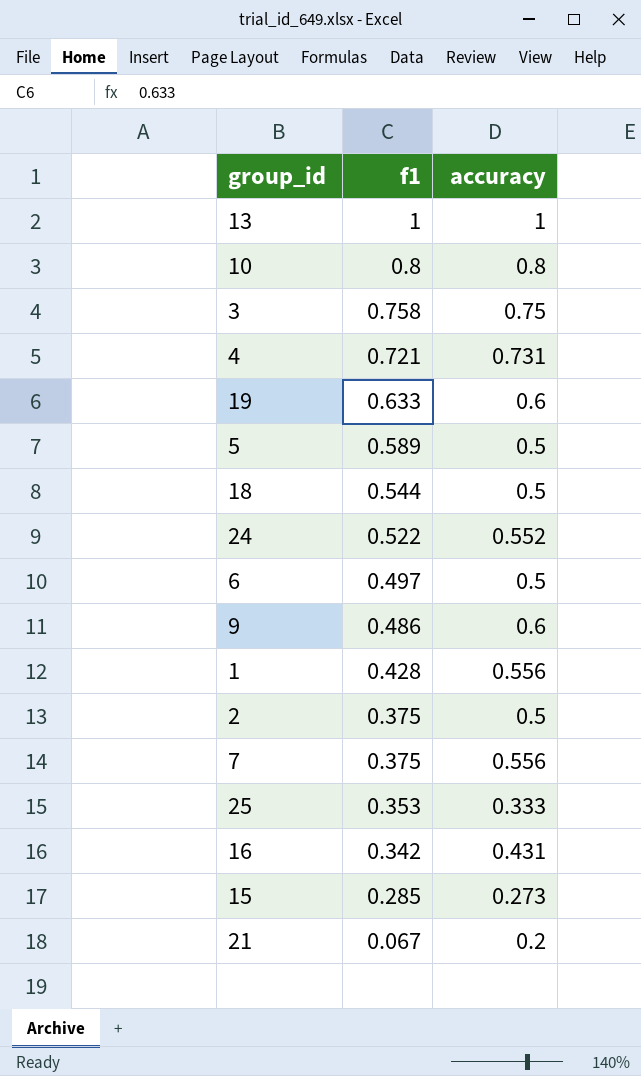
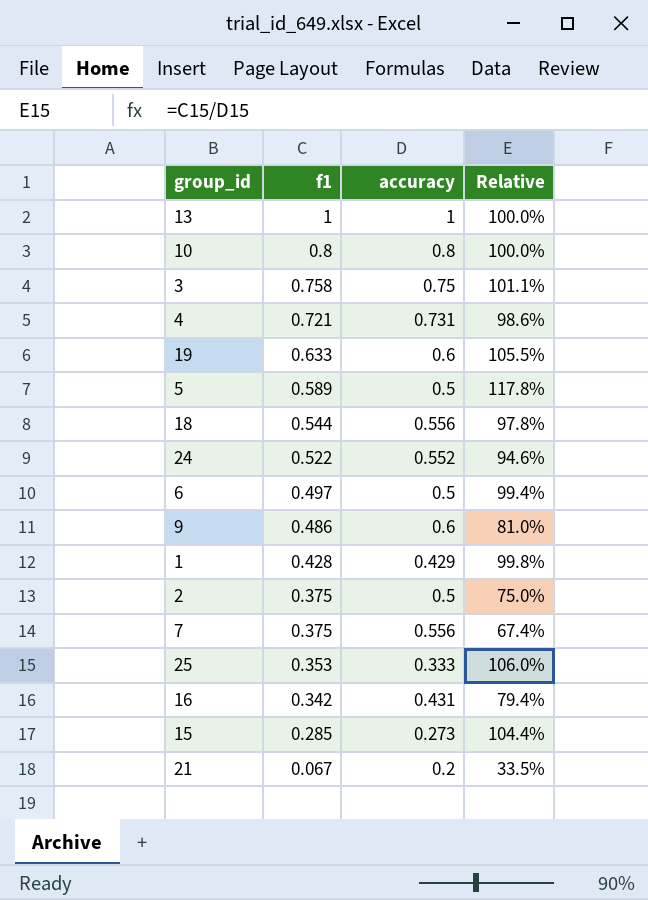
column Relative | formula: none -> [f1] / [accuracy]
18 | accuracy: 0.5 -> 0.556
1 | accuracy: 0.556 -> 0.429

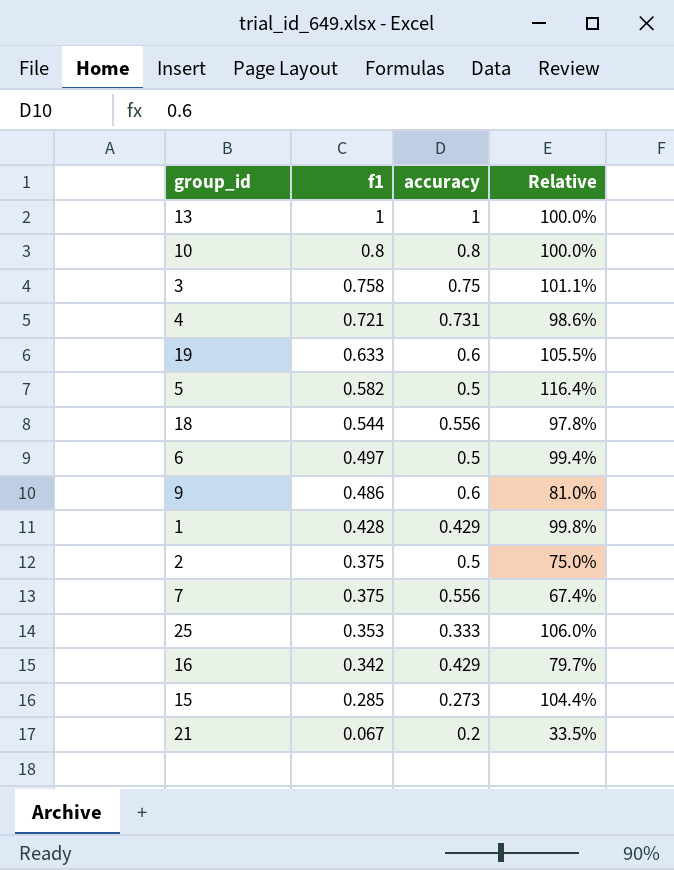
row 24: 0.522 | 0.552 | 94.6% -> none
5 | f1: 0.589 -> 0.582
5 | Relative: 117.8% -> 116.4%
16 | accuracy: 0.431 -> 0.429
16 | Relative: 79.4% -> 79.7%

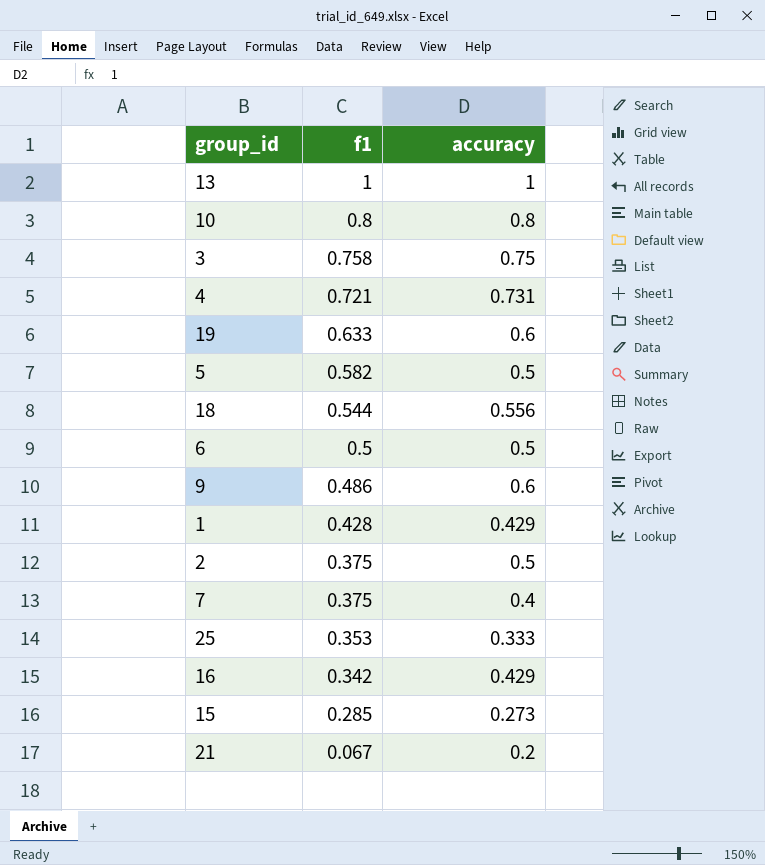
column Relative | formula: [f1] / [accuracy] -> none
6 | f1: 0.497 -> 0.5
7 | accuracy: 0.556 -> 0.4

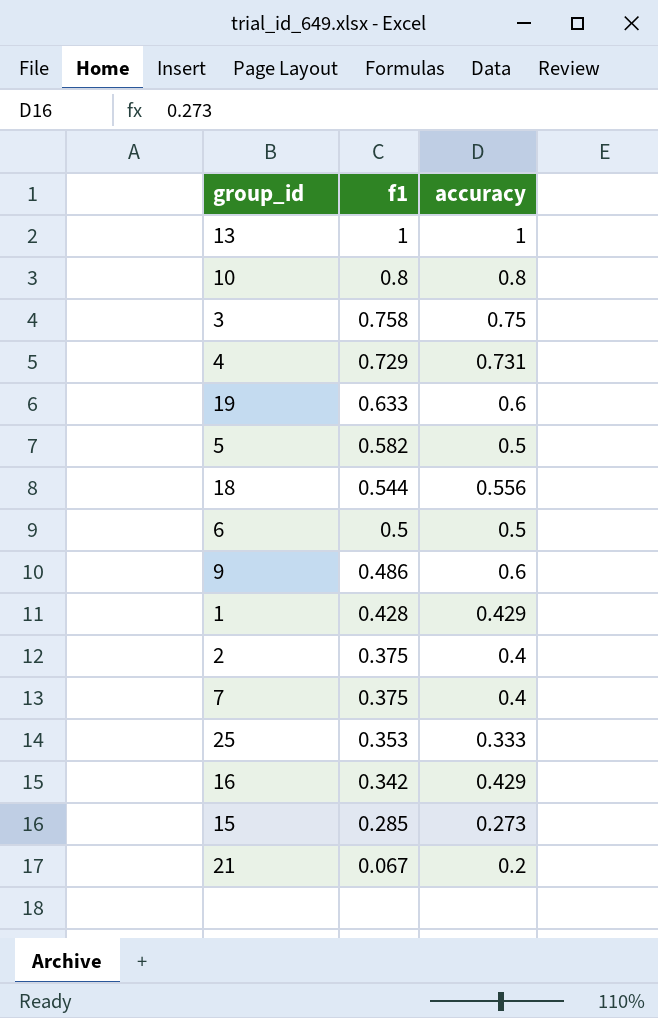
4 | f1: 0.721 -> 0.729
2 | accuracy: 0.5 -> 0.4

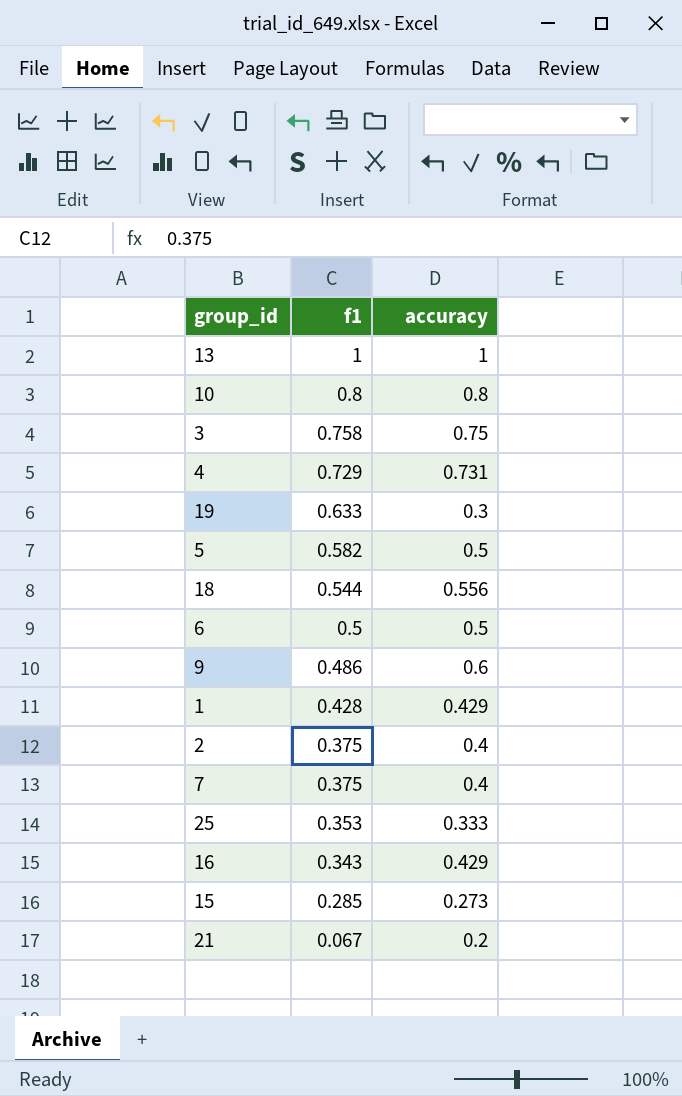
19 | accuracy: 0.6 -> 0.3
16 | f1: 0.342 -> 0.343

